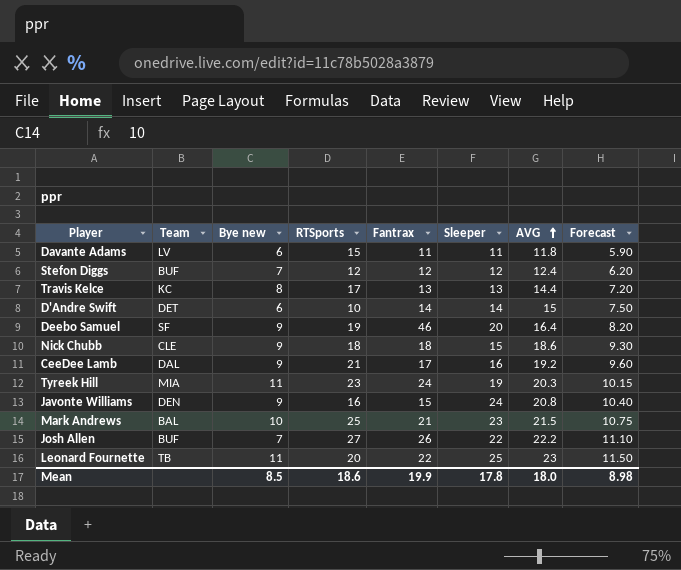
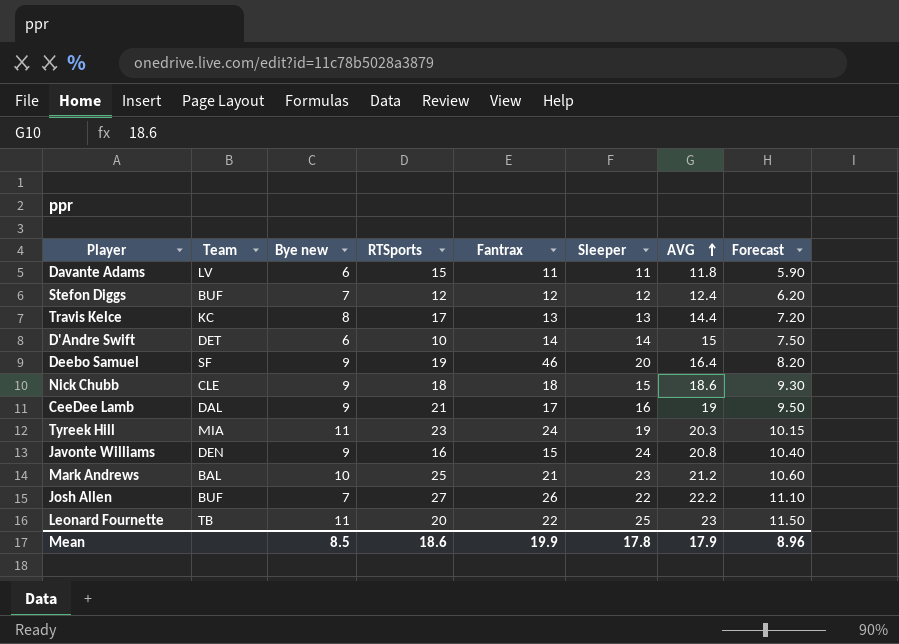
CeeDee Lamb | AVG: 19.2 -> 19
CeeDee Lamb | Forecast: 9.60 -> 9.50
Mark Andrews | AVG: 21.5 -> 21.2
Mark Andrews | Forecast: 10.75 -> 10.60
Mean | AVG: 18.0 -> 17.9
Mean | Forecast: 8.98 -> 8.96

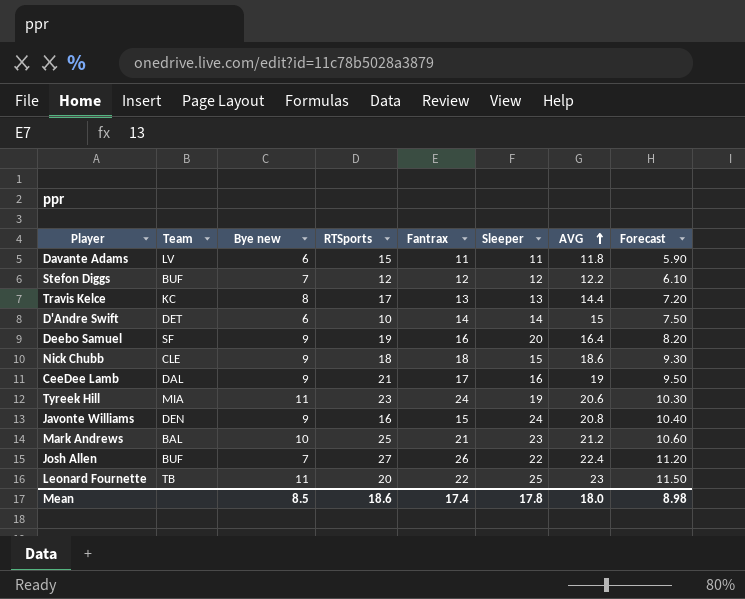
Stefon Diggs | AVG: 12.4 -> 12.2
Stefon Diggs | Forecast: 6.20 -> 6.10
Deebo Samuel | Fantrax: 46 -> 16
Tyreek Hill | AVG: 20.3 -> 20.6
Tyreek Hill | Forecast: 10.15 -> 10.30
Josh Allen | AVG: 22.2 -> 22.4
Josh Allen | Forecast: 11.10 -> 11.20
Mean | Fantrax: 19.9 -> 17.4
Mean | AVG: 17.9 -> 18.0
Mean | Forecast: 8.96 -> 8.98

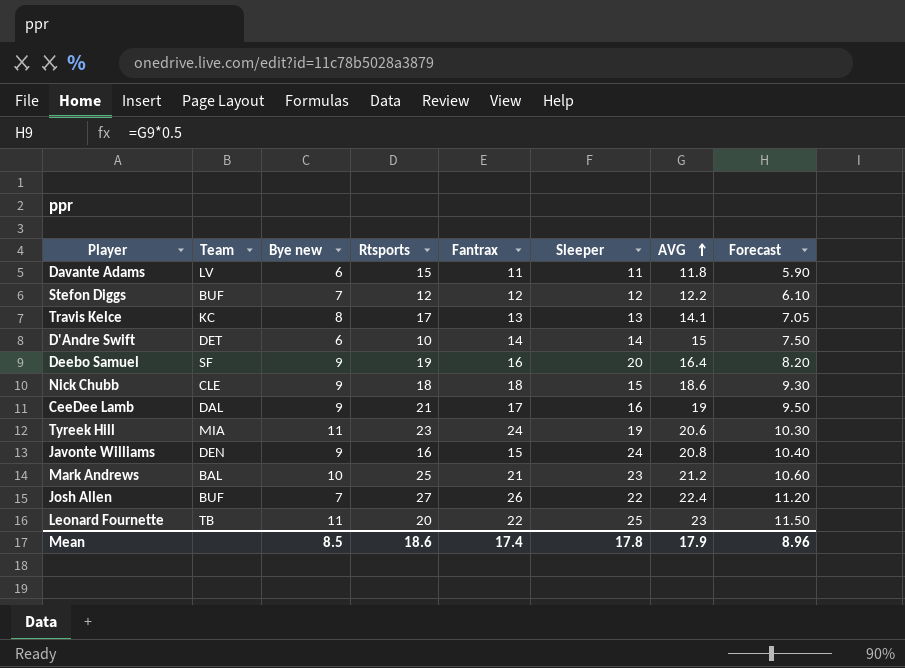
column name: RTSports -> Rtsports
Travis Kelce | AVG: 14.4 -> 14.1
Travis Kelce | Forecast: 7.20 -> 7.05
Mean | AVG: 18.0 -> 17.9
Mean | Forecast: 8.98 -> 8.96

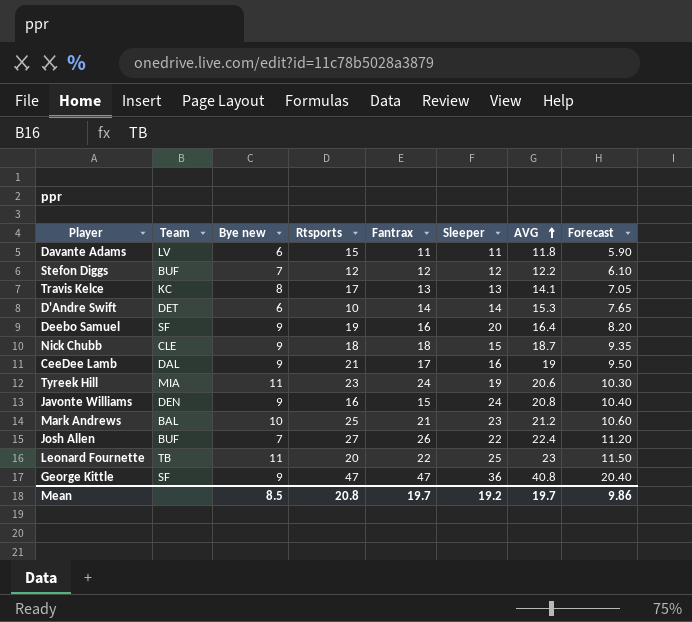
D'Andre Swift | AVG: 15 -> 15.3
D'Andre Swift | Forecast: 7.50 -> 7.65
Nick Chubb | AVG: 18.6 -> 18.7
Nick Chubb | Forecast: 9.30 -> 9.35
row George Kittle: none -> SF | 9 | 47 | 47 | 36 | 40.8 | 20.40
Mean | Rtsports: 18.6 -> 20.8
Mean | Fantrax: 17.4 -> 19.7
Mean | Sleeper: 17.8 -> 19.2
Mean | AVG: 17.9 -> 19.7
Mean | Forecast: 8.96 -> 9.86

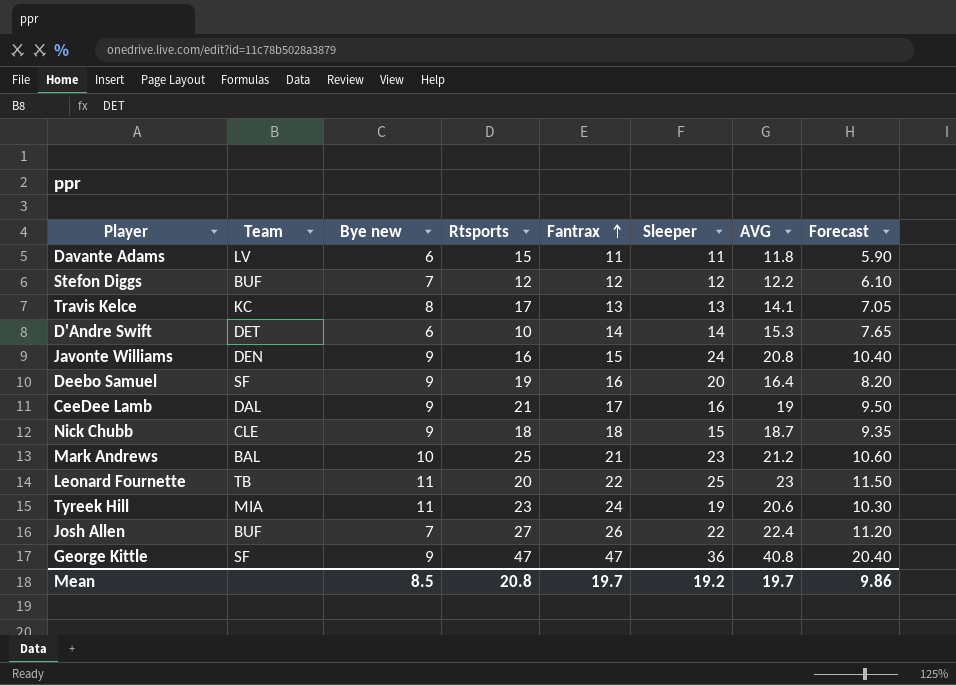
row order: AVG ascending -> Fantrax ascending

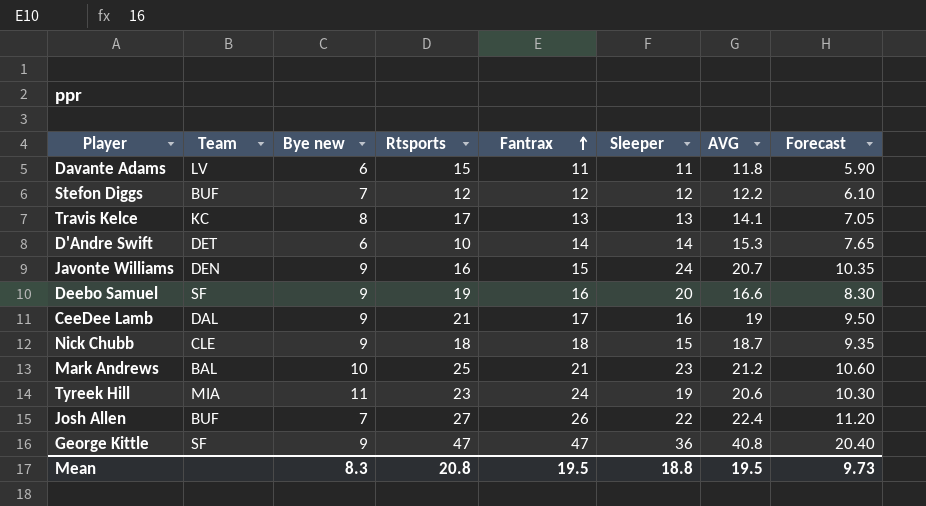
row Leonard Fournette: TB | 11 | 20 | 22 | 25 | 23 | 11.50 -> none
Javonte Williams | AVG: 20.8 -> 20.7
Javonte Williams | Forecast: 10.40 -> 10.35
Deebo Samuel | AVG: 16.4 -> 16.6
Deebo Samuel | Forecast: 8.20 -> 8.30
Mean | Bye new: 8.5 -> 8.3
Mean | Fantrax: 19.7 -> 19.5
Mean | Sleeper: 19.2 -> 18.8
Mean | AVG: 19.7 -> 19.5
Mean | Forecast: 9.86 -> 9.73

